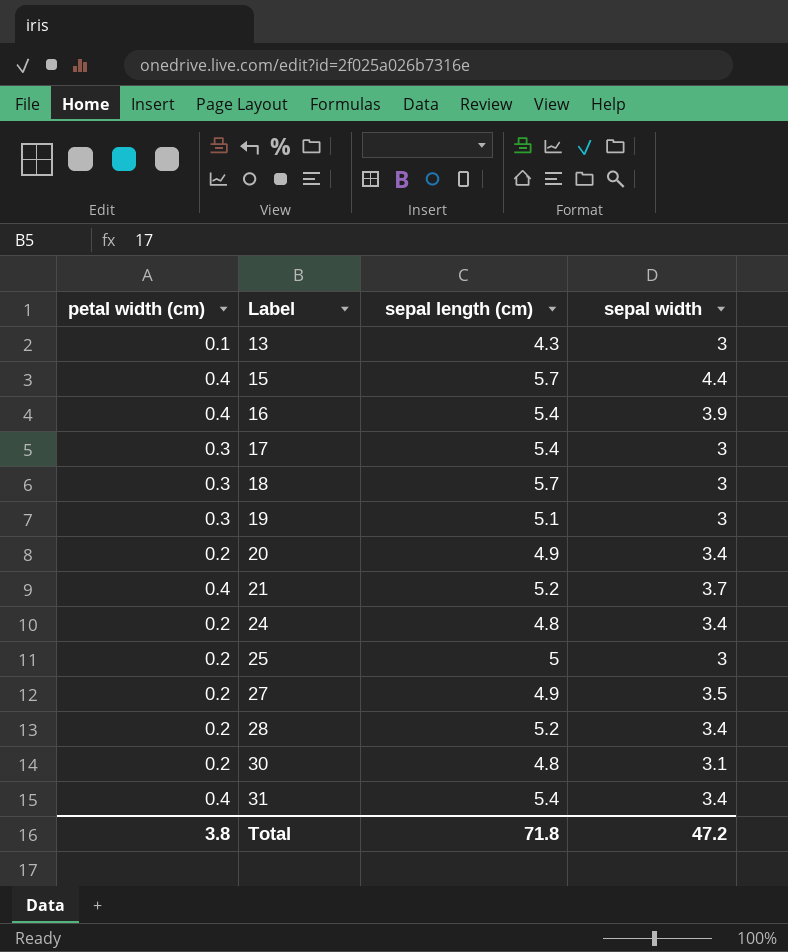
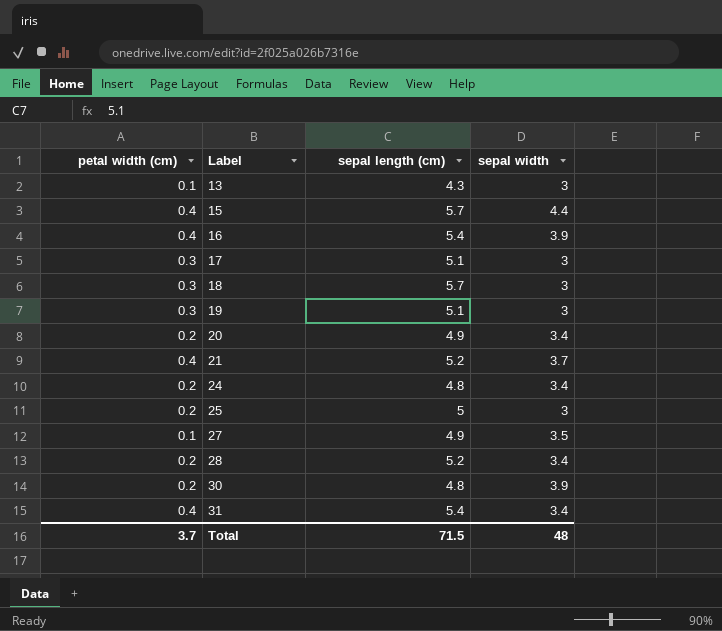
17 | sepal length (cm): 5.4 -> 5.1
27 | petal width (cm): 0.2 -> 0.1
30 | sepal width: 3.1 -> 3.9
Total | petal width (cm): 3.8 -> 3.7
Total | sepal length (cm): 71.8 -> 71.5
Total | sepal width: 47.2 -> 48

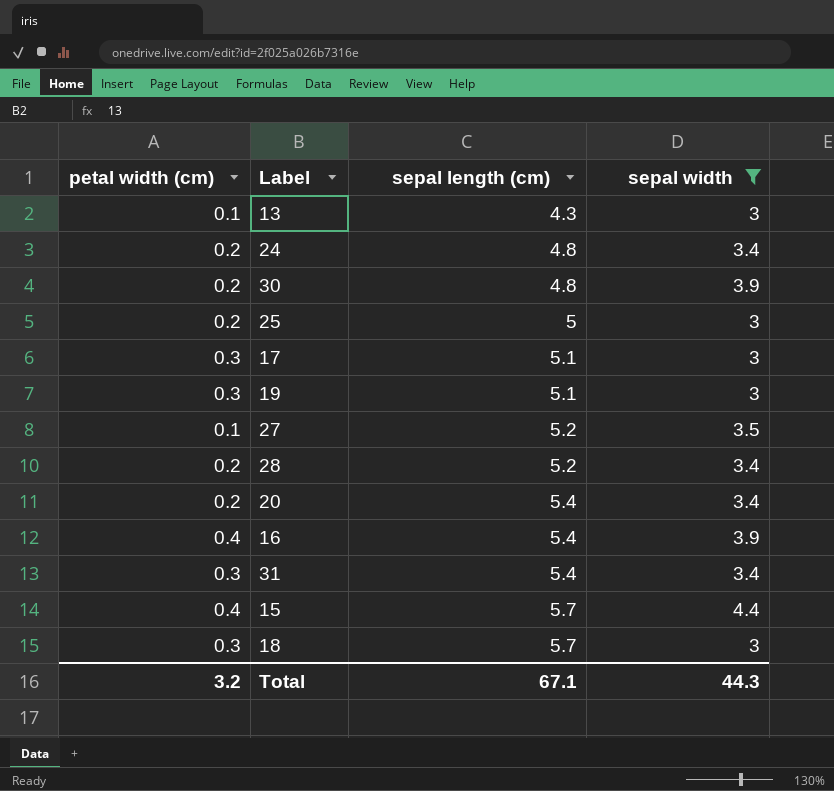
filter: none -> sepal width != 3.7
row order: Label ascending -> sepal length (cm) ascending
27 | sepal length (cm): 4.9 -> 5.2
20 | sepal length (cm): 4.9 -> 5.4
31 | petal width (cm): 0.4 -> 0.3
Total | petal width (cm): 3.7 -> 3.2
Total | sepal length (cm): 71.5 -> 67.1
Total | sepal width: 48 -> 44.3

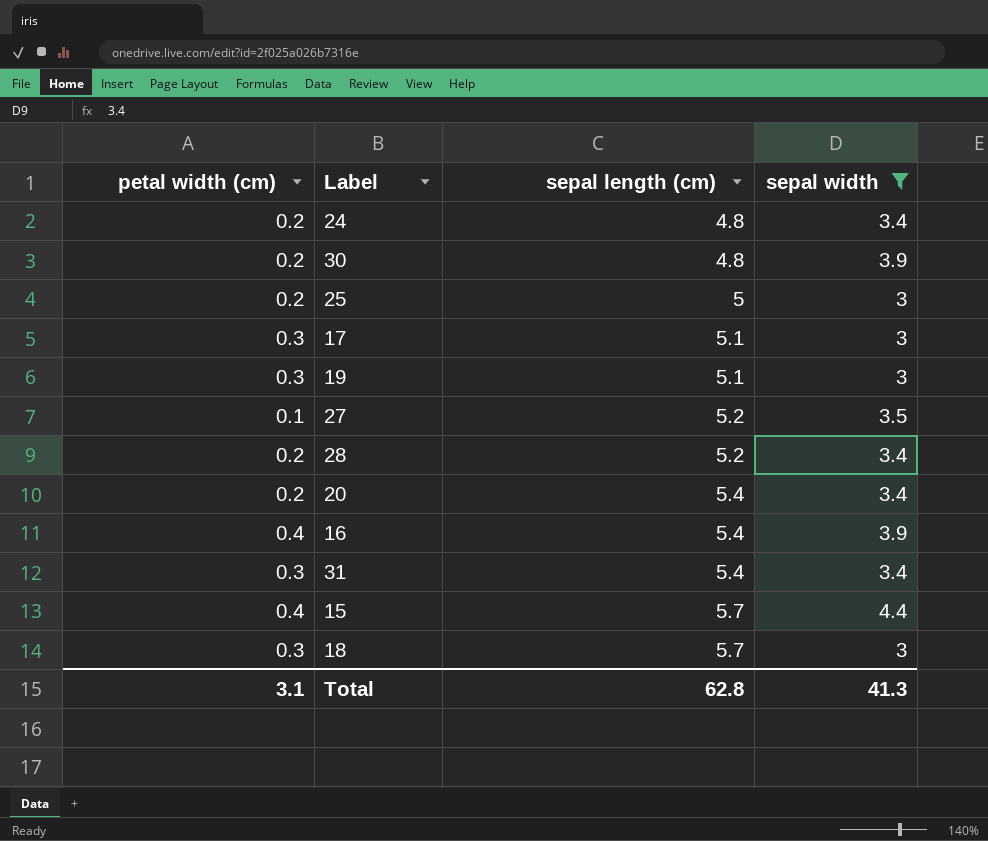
row 13: 0.1 | 4.3 | 3 -> none
Total | petal width (cm): 3.2 -> 3.1
Total | sepal length (cm): 67.1 -> 62.8
Total | sepal width: 44.3 -> 41.3

